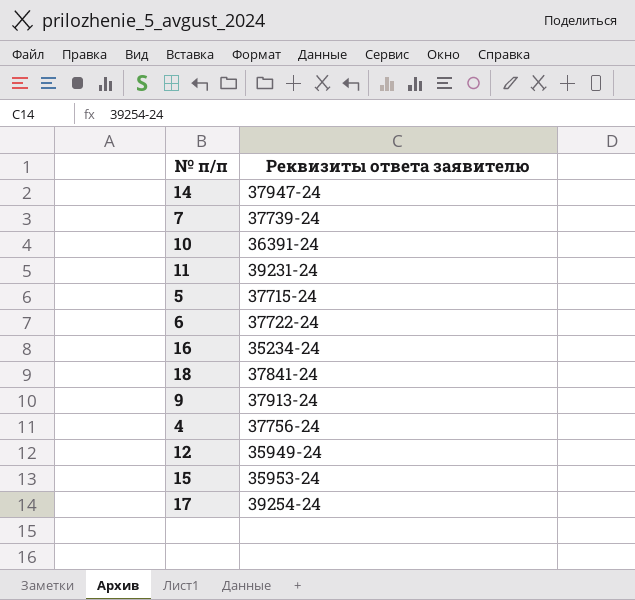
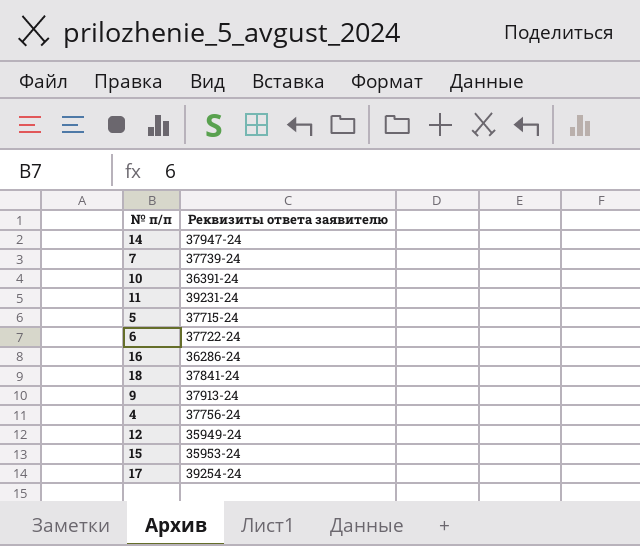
16 | Реквизиты ответа заявителю: 35234-24 -> 36286-24

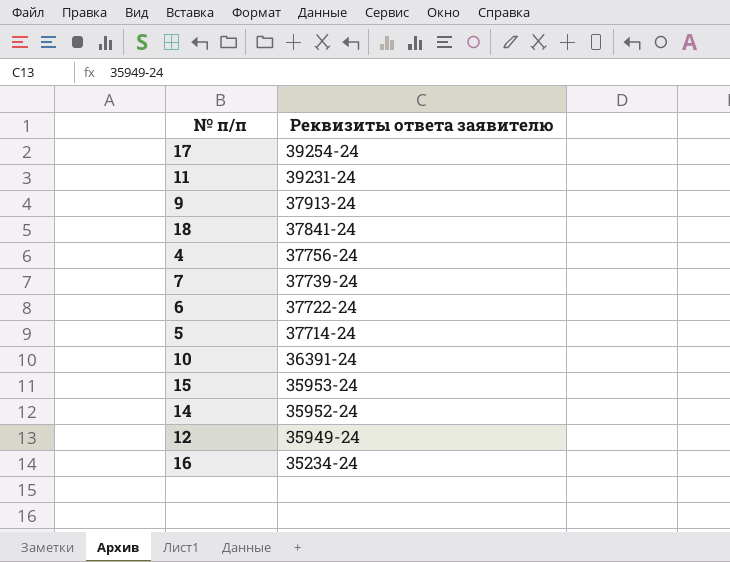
row order: none -> Реквизиты ответа заявителю descending
5 | Реквизиты ответа заявителю: 37715-24 -> 37714-24
14 | Реквизиты ответа заявителю: 37947-24 -> 35952-24
16 | Реквизиты ответа заявителю: 36286-24 -> 35234-24

